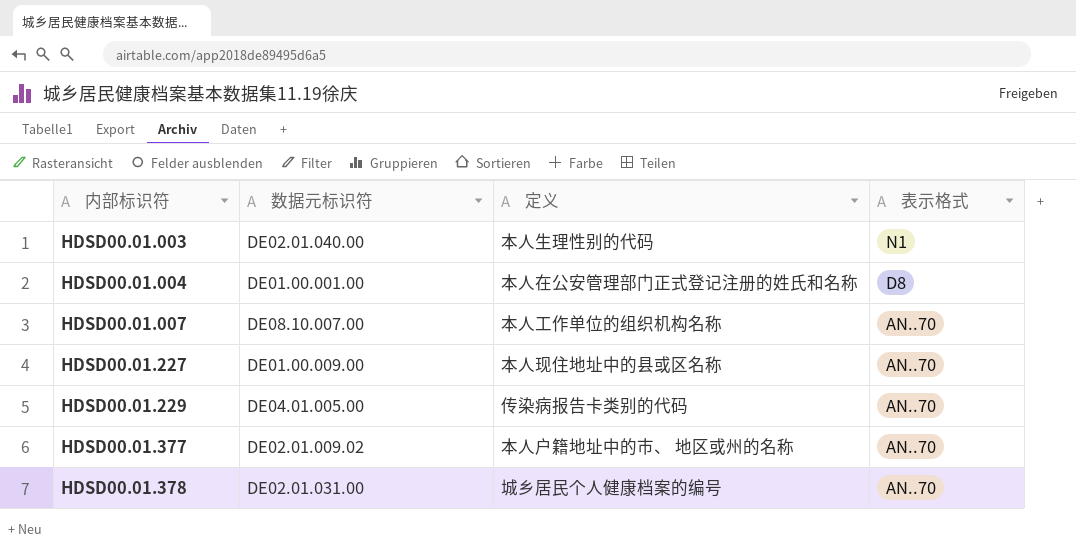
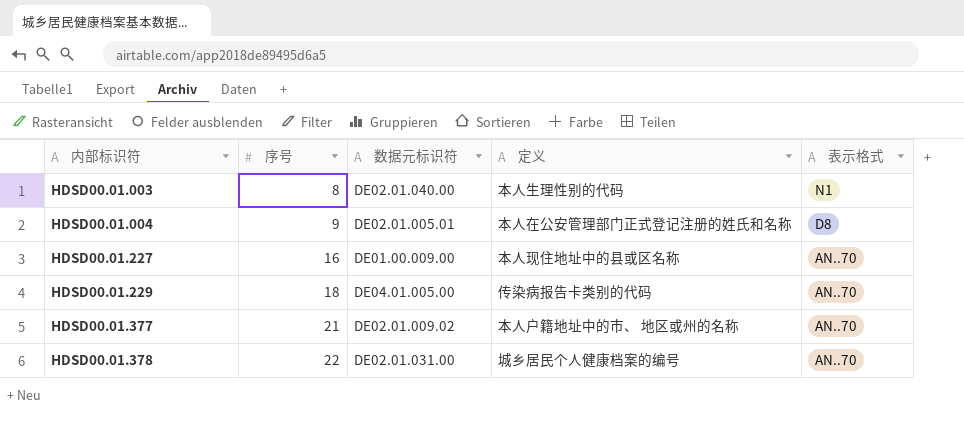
column 序号 | position: none -> 2
row HDSD00.01.007: DE08.10.007.00 | 本人工作单位的组织机构名称 | AN..70 -> none
HDSD00.01.004 | 数据元标识符: DE01.00.001.00 -> DE02.01.005.01

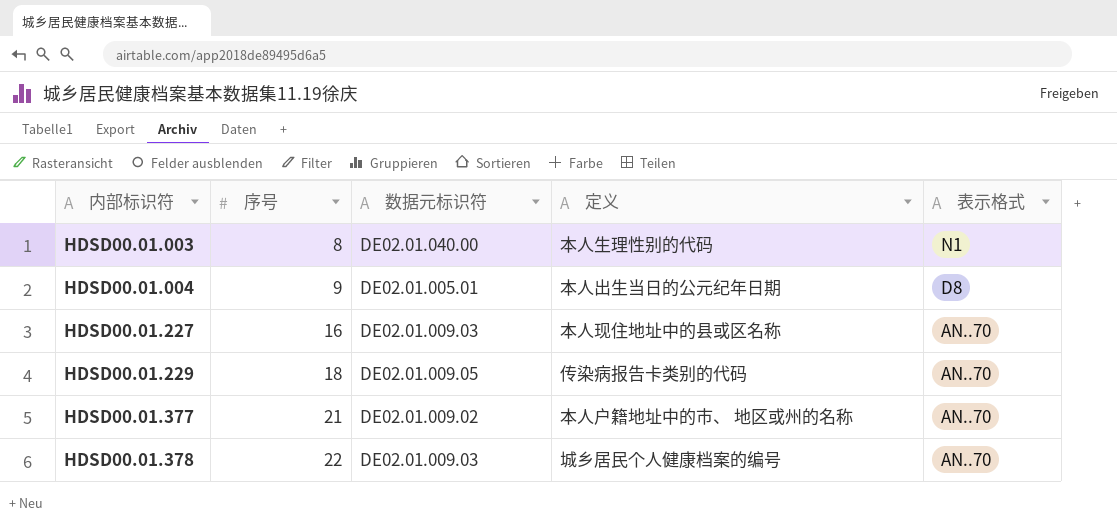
HDSD00.01.004 | 定义: 本人在公安管理部门正式登记注册的姓氏和名称 -> 本人出生当日的公元纪年日期
HDSD00.01.227 | 数据元标识符: DE01.00.009.00 -> DE02.01.009.03
HDSD00.01.229 | 数据元标识符: DE04.01.005.00 -> DE02.01.009.05
HDSD00.01.378 | 数据元标识符: DE02.01.031.00 -> DE02.01.009.03

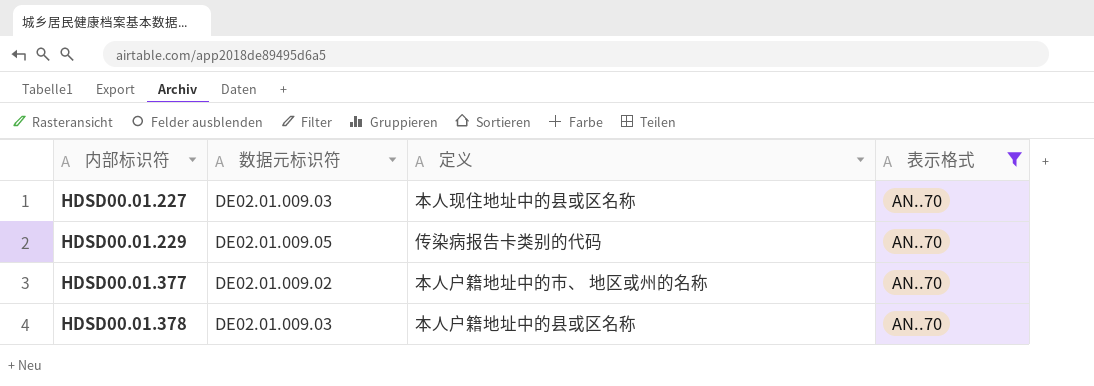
filter: none -> 表示格式 = AN..70
column 序号 | position: 2 -> none
HDSD00.01.378 | 定义: 城乡居民个人健康档案的编号 -> 本人户籍地址中的县或区名称

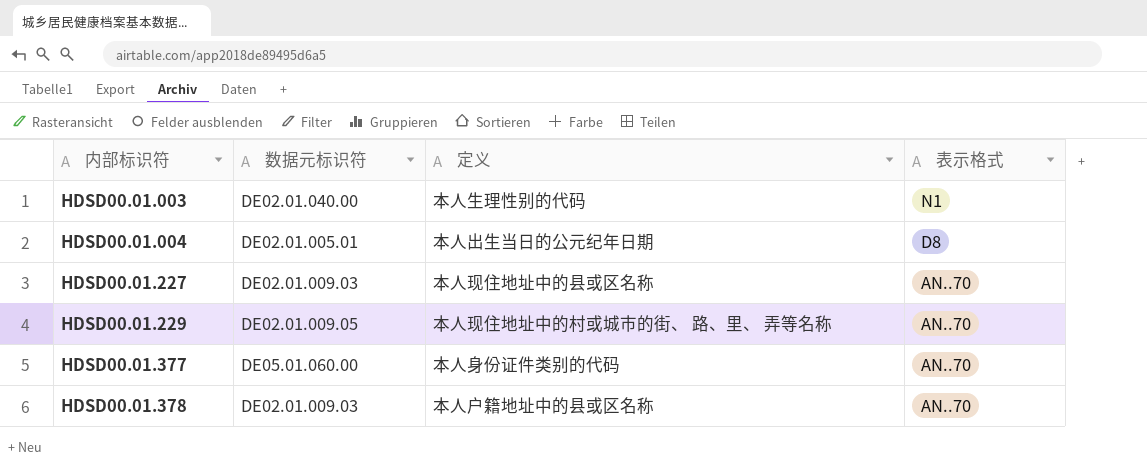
filter: 表示格式 = AN..70 -> none
HDSD00.01.229 | 定义: 传染病报告卡类别的代码 -> 本人现住地址中的村或城市的街、 路、里、 弄等名称
HDSD00.01.377 | 数据元标识符: DE02.01.009.02 -> DE05.01.060.00
HDSD00.01.377 | 定义: 本人户籍地址中的市、 地区或州的名称 -> 本人身份证件类别的代码

